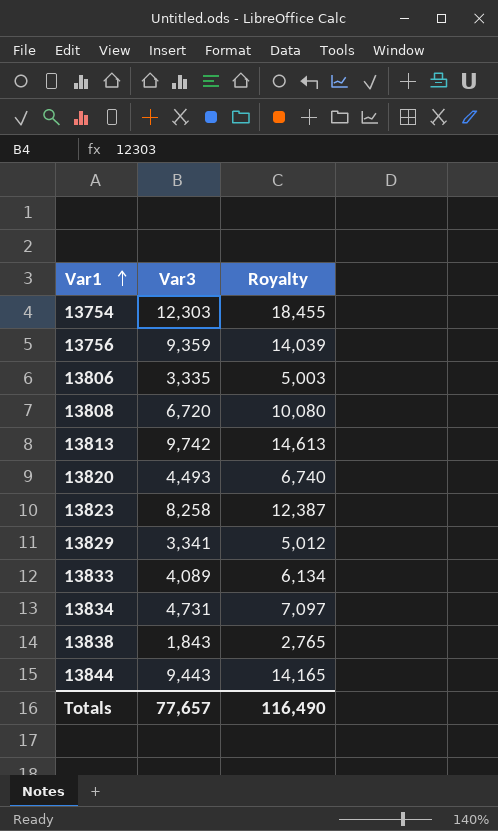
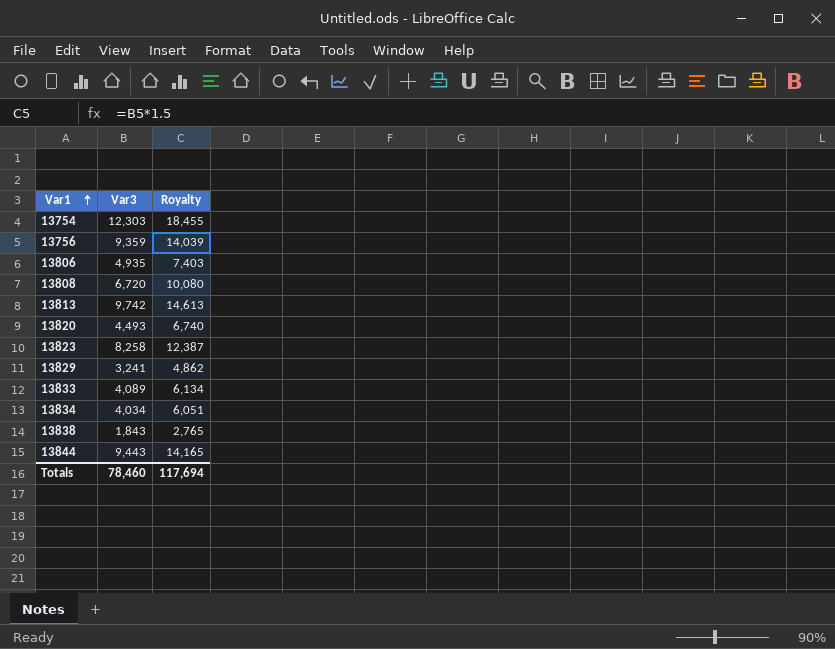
13806 | Var3: 3,335 -> 4,935
13806 | Royalty: 5,003 -> 7,403
13829 | Var3: 3,341 -> 3,241
13829 | Royalty: 5,012 -> 4,862
13834 | Var3: 4,731 -> 4,034
13834 | Royalty: 7,097 -> 6,051
Totals | Var3: 77,657 -> 78,460
Totals | Royalty: 116,490 -> 117,694

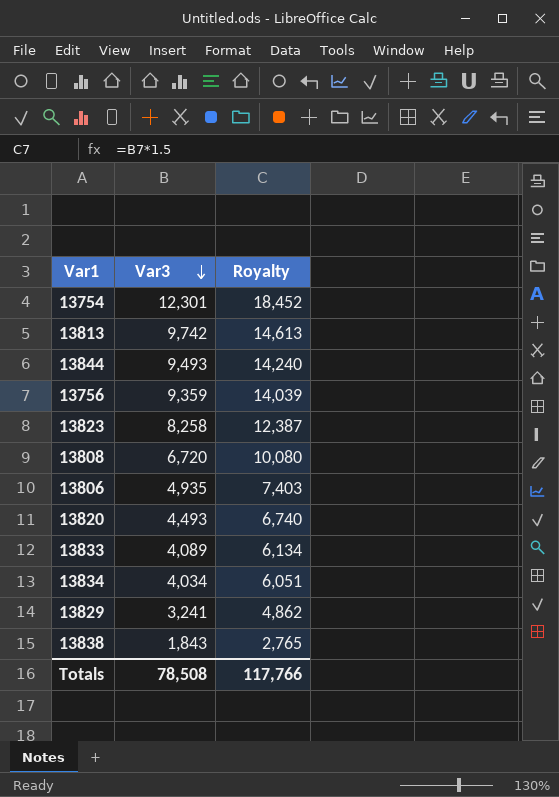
row order: Var1 ascending -> Var3 descending
13754 | Var3: 12,303 -> 12,301
13754 | Royalty: 18,455 -> 18,452
13844 | Var3: 9,443 -> 9,493
13844 | Royalty: 14,165 -> 14,240
Totals | Var3: 78,460 -> 78,508
Totals | Royalty: 117,694 -> 117,766

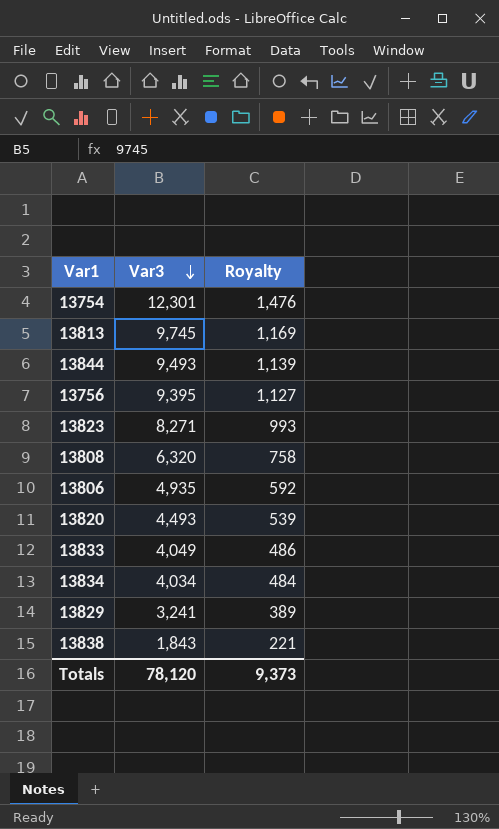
column Royalty | formula: [Var3] * 1.5 -> [Var3] * 0.12
13813 | Var3: 9,742 -> 9,745
13756 | Var3: 9,359 -> 9,395
13823 | Var3: 8,258 -> 8,271
13808 | Var3: 6,720 -> 6,320
13833 | Var3: 4,089 -> 4,049
Totals | Var3: 78,508 -> 78,120
Totals | Royalty: 117,766 -> 9,373

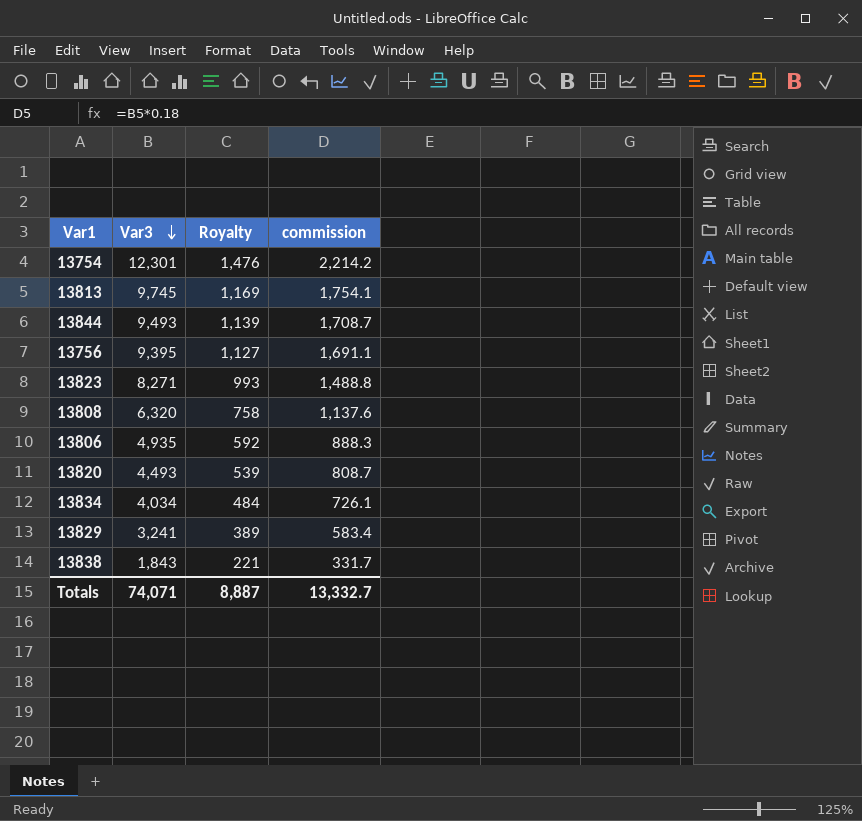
column commission | formula: none -> [Var3] * 0.18
row 13833: 4,049 | 486 -> none
Totals | Var3: 78,120 -> 74,071
Totals | Royalty: 9,373 -> 8,887

